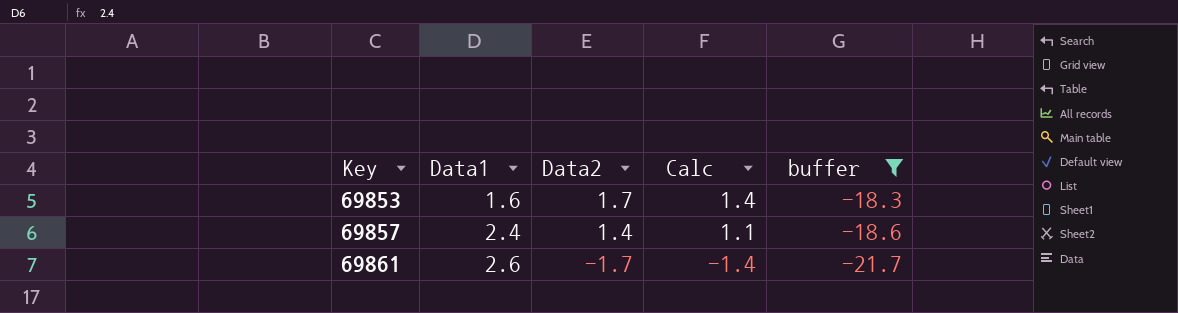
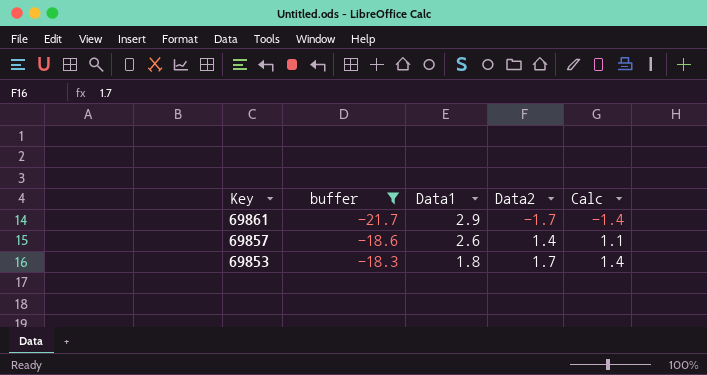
row order: Key ascending -> Key descending
column buffer | position: 5 -> 2
69861 | Data1: 2.6 -> 2.9
69857 | Data1: 2.4 -> 2.6
69853 | Data1: 1.6 -> 1.8

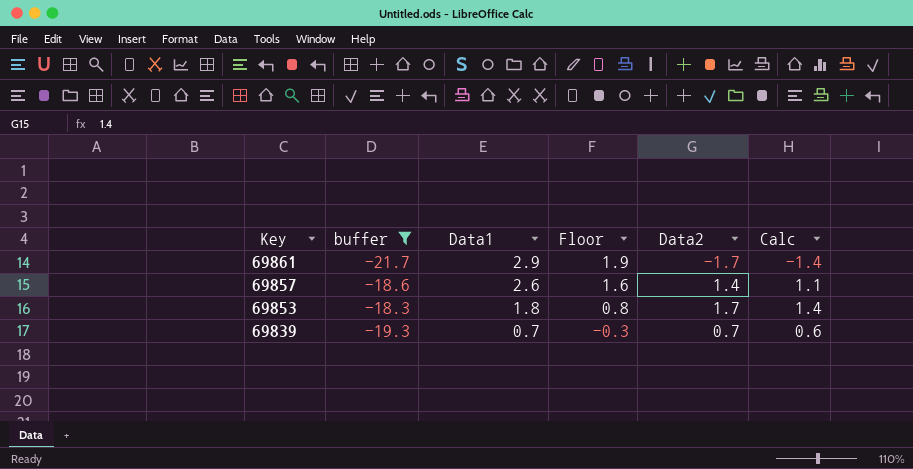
column Floor | formula: none -> [Data1] - 1
row 69839: none -> -19.3 | 0.7 | -0.3 | 0.7 | 0.6

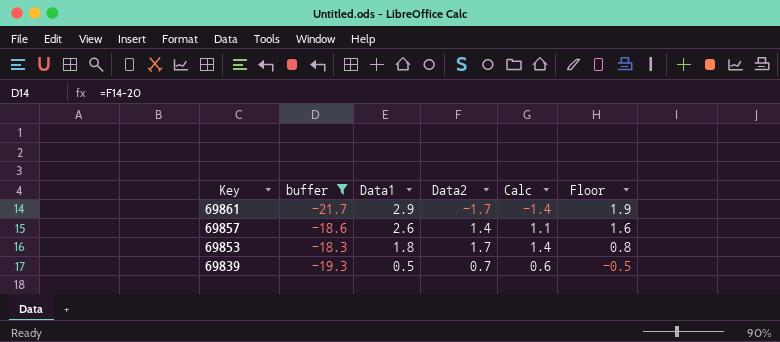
column Floor | position: 4 -> 6
69839 | Data1: 0.7 -> 0.5
69839 | Floor: -0.3 -> -0.5

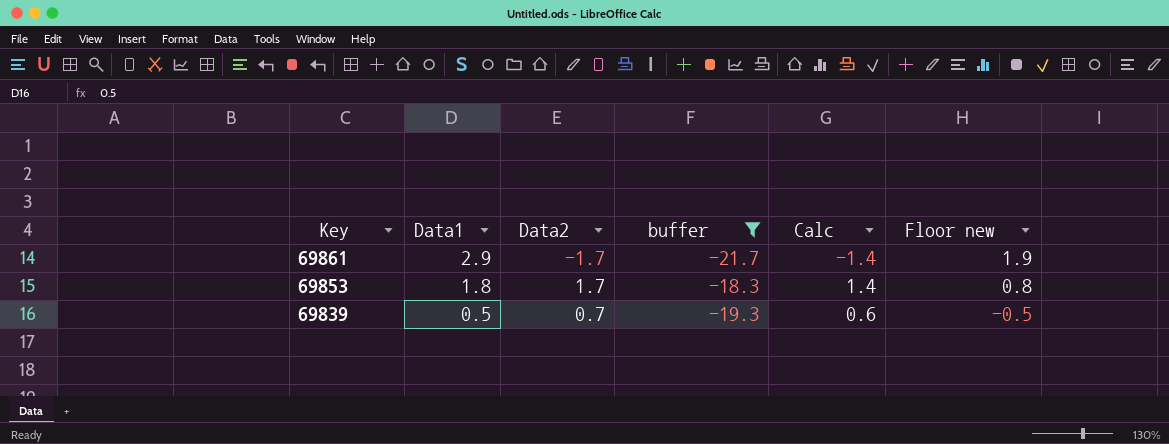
column buffer | position: 2 -> 4
column name: Floor -> Floor new
row 69857: -18.6 | 2.6 | 1.4 | 1.1 | 1.6 -> none

